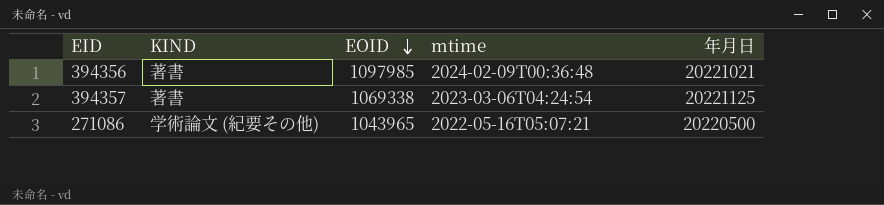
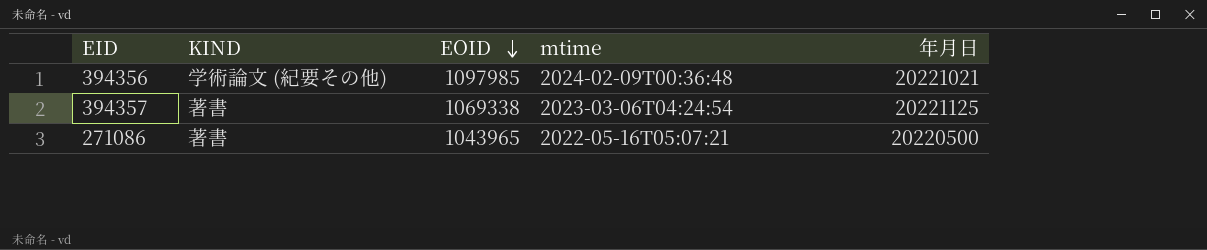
394356 | KIND: 著書 -> 学術論文 (紀要その他)
271086 | KIND: 学術論文 (紀要その他) -> 著書

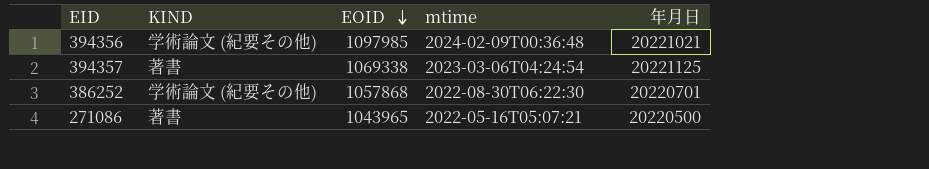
row 386252: none -> 学術論文 (紀要その他) | 1057868 | 2022-08-30T06:22:30 | 20220701

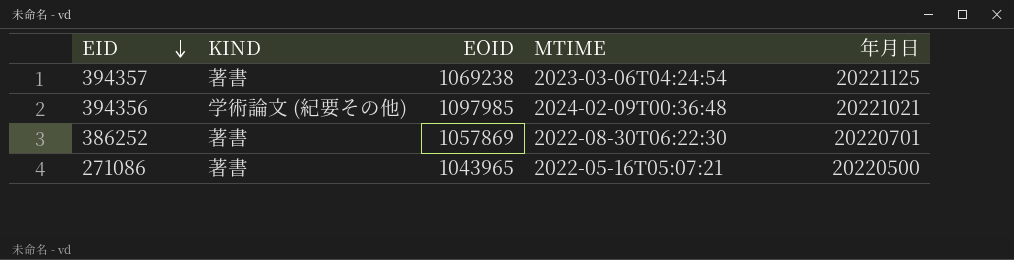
row order: EOID descending -> EID descending
column name: mtime -> MTIME
394357 | EOID: 1069338 -> 1069238
386252 | KIND: 学術論文 (紀要その他) -> 著書
386252 | EOID: 1057868 -> 1057869

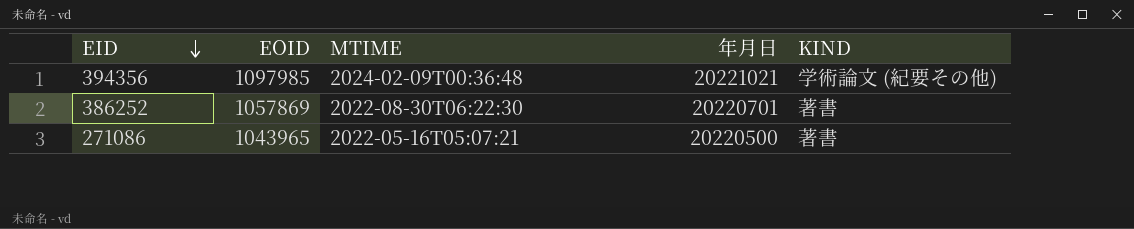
column KIND | position: 2 -> 5
row 394357: 著書 | 1069238 | 2023-03-06T04:24:54 | 20221125 -> none

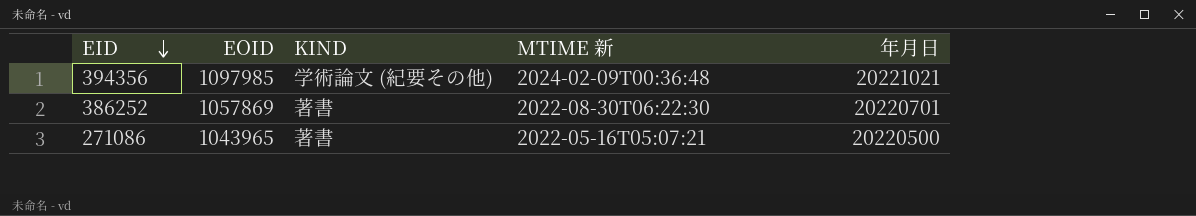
column KIND | position: 5 -> 3
column name: MTIME -> MTIME 新

